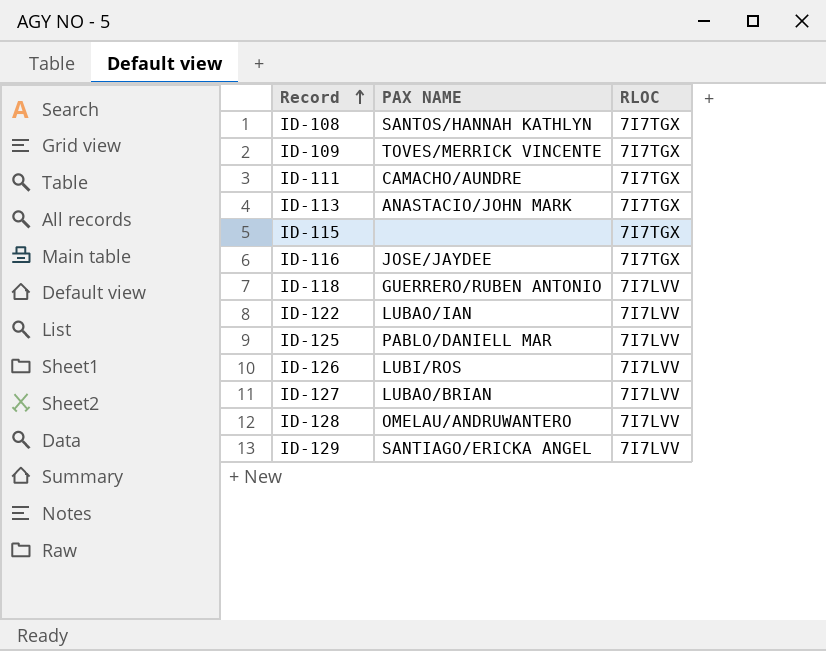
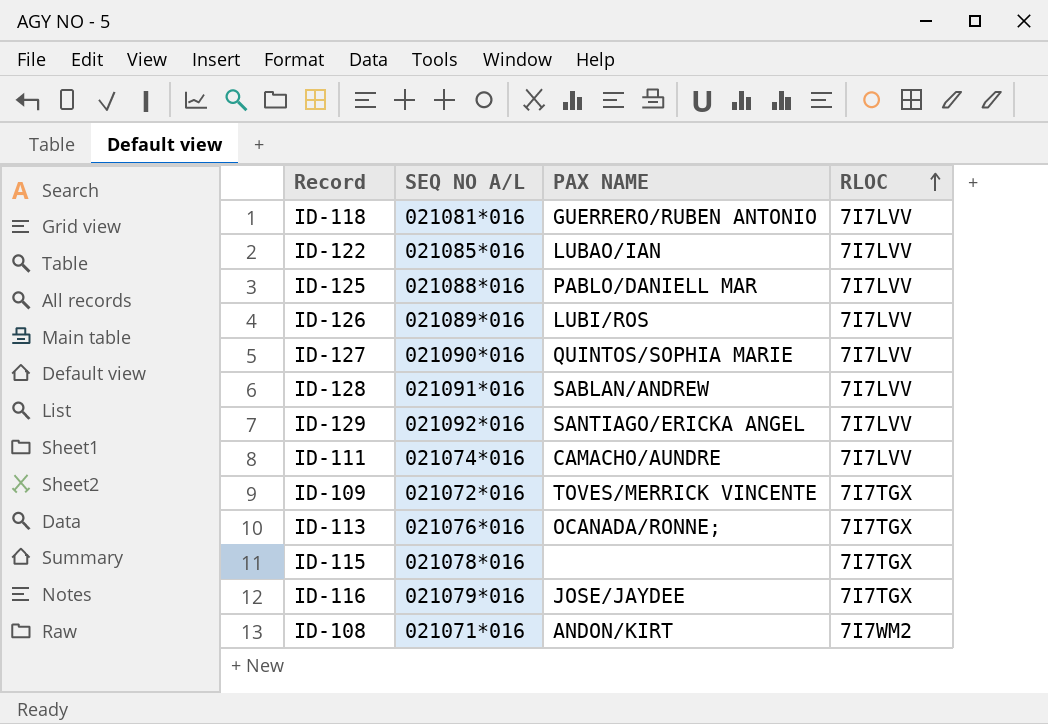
row order: Record ascending -> RLOC ascending
column SEQ NO A/L | position: none -> 2
ID-127 | PAX NAME: LUBAO/BRIAN -> QUINTOS/SOPHIA MARIE
ID-128 | PAX NAME: OMELAU/ANDRUWANTERO -> SABLAN/ANDREW
ID-111 | RLOC: 7I7TGX -> 7I7LVV
ID-113 | PAX NAME: ANASTACIO/JOHN MARK -> OCANADA/RONNE;
ID-108 | PAX NAME: SANTOS/HANNAH KATHLYN -> ANDON/KIRT
ID-108 | RLOC: 7I7TGX -> 7I7WM2

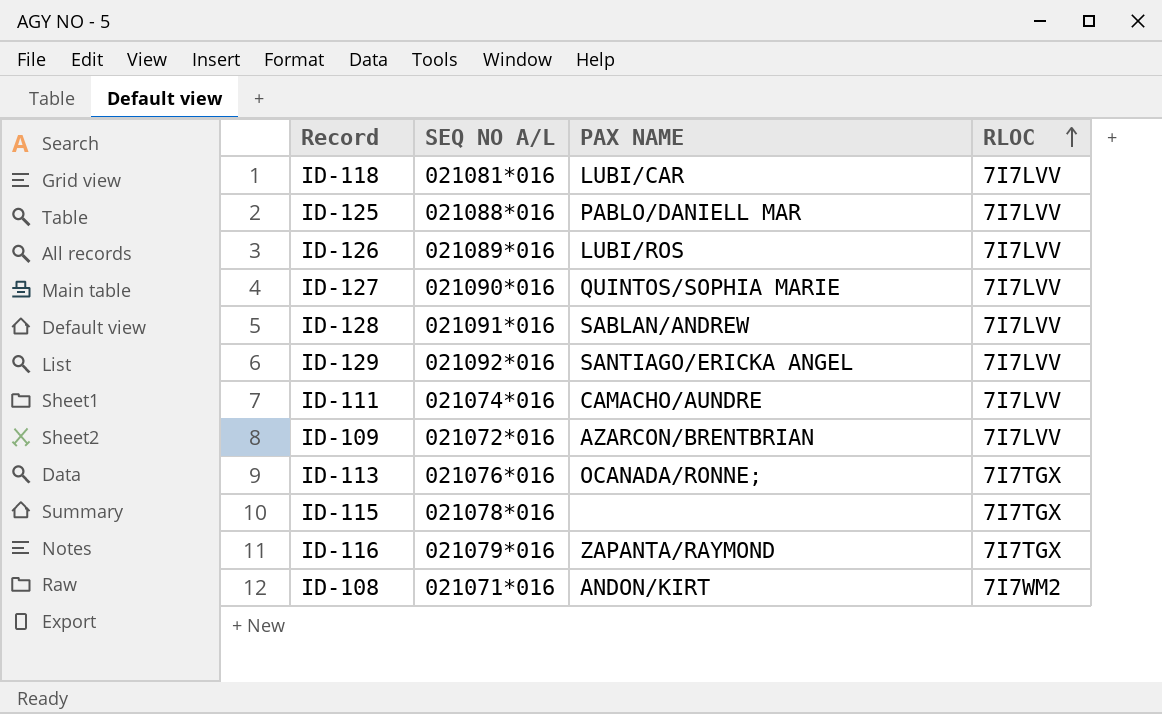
row ID-122: 021085*016 | LUBAO/IAN | 7I7LVV -> none
ID-118 | PAX NAME: GUERRERO/RUBEN ANTONIO -> LUBI/CAR
ID-109 | PAX NAME: TOVES/MERRICK VINCENTE -> AZARCON/BRENTBRIAN
ID-109 | RLOC: 7I7TGX -> 7I7LVV
ID-116 | PAX NAME: JOSE/JAYDEE -> ZAPANTA/RAYMOND

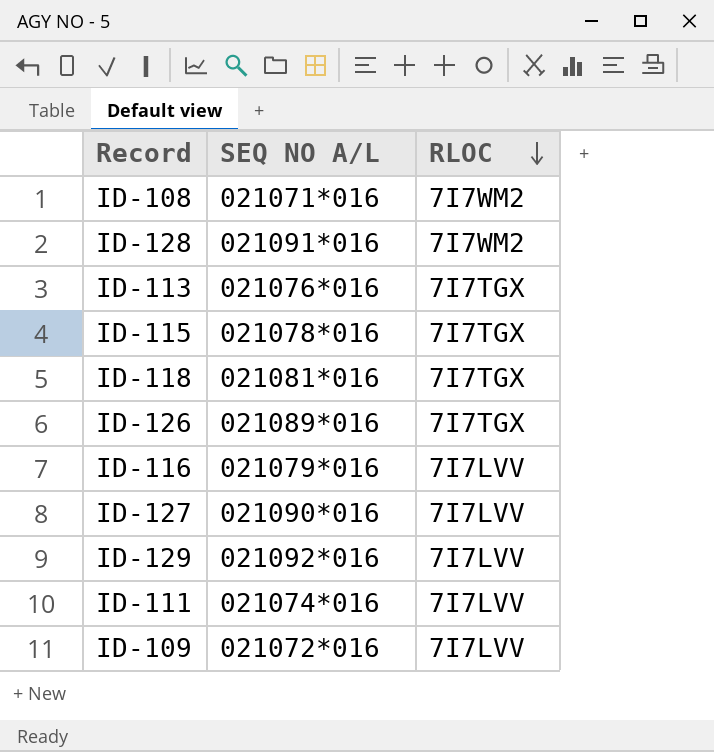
row order: RLOC ascending -> RLOC descending
column PAX NAME | position: 3 -> none
row ID-125: 021088*016 | PABLO/DANIELL MAR | 7I7LVV -> none
ID-128 | RLOC: 7I7LVV -> 7I7WM2
ID-118 | RLOC: 7I7LVV -> 7I7TGX
ID-126 | RLOC: 7I7LVV -> 7I7TGX
ID-116 | RLOC: 7I7TGX -> 7I7LVV

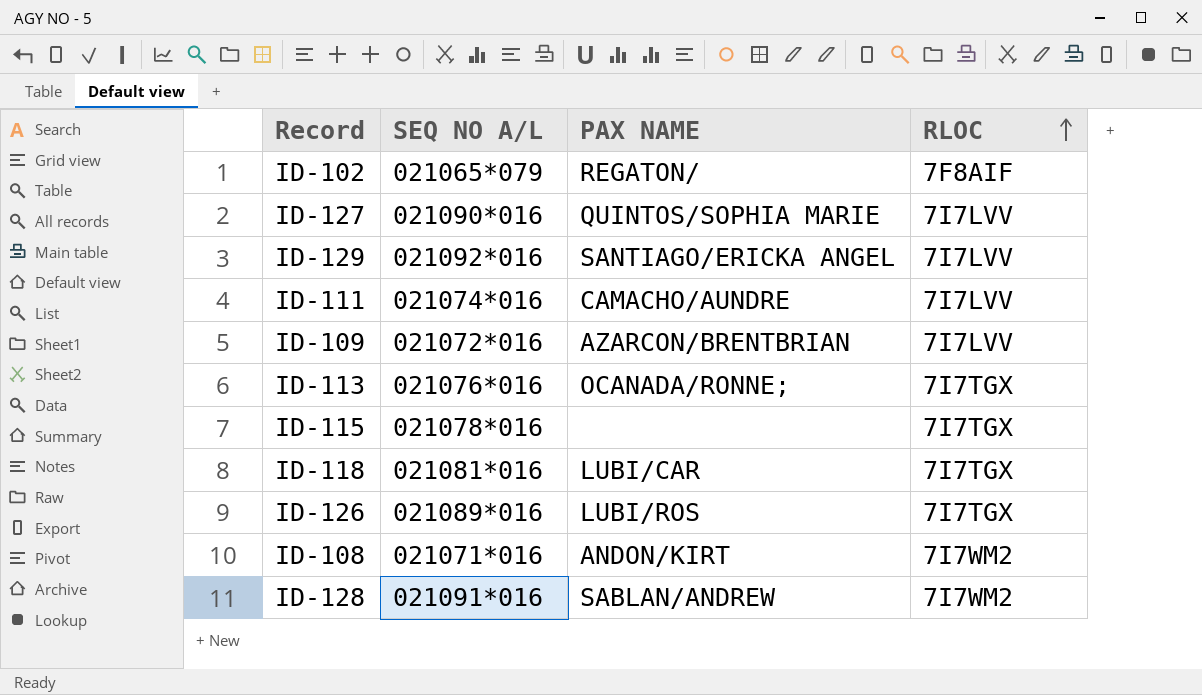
row order: RLOC descending -> RLOC ascending
column PAX NAME | position: none -> 3
row ID-116: 021079*016 | 7I7LVV -> none
row ID-102: none -> 021065*079 | REGATON/ | 7F8AIF

